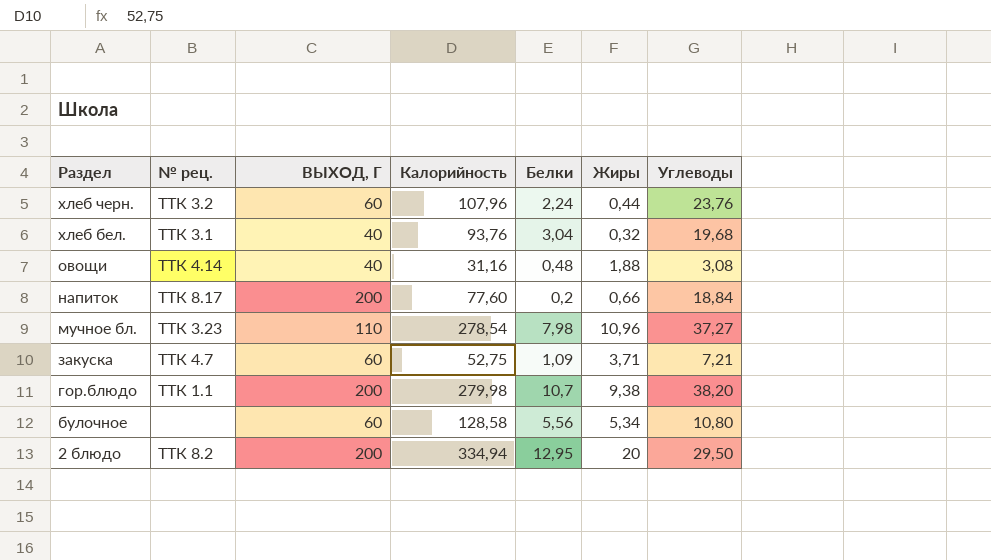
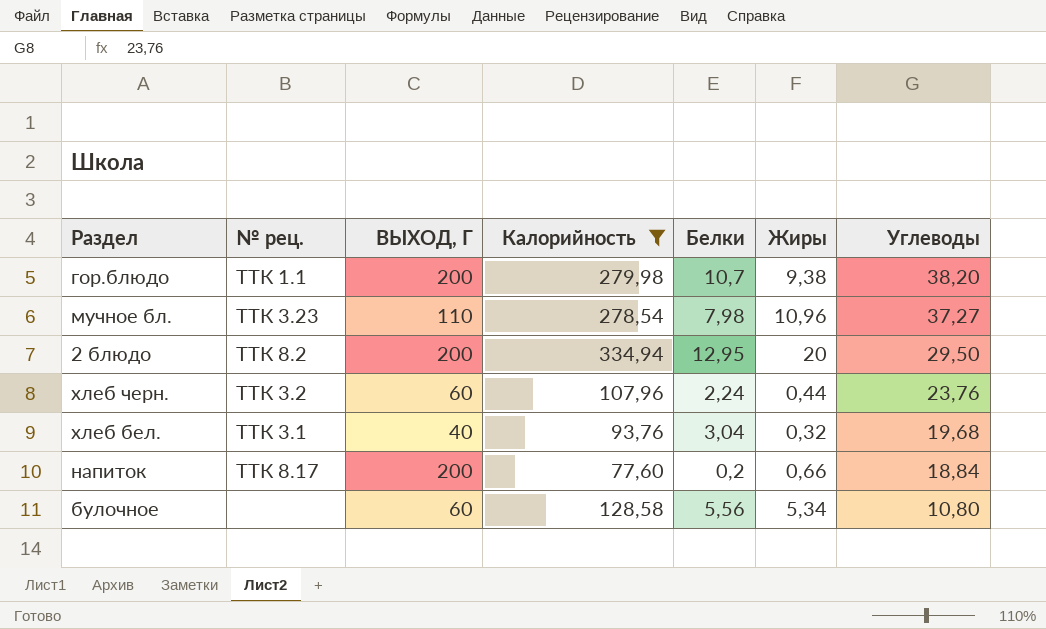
filter: none -> Калорийность >= 77,60
row order: Раздел descending -> Углеводы descending

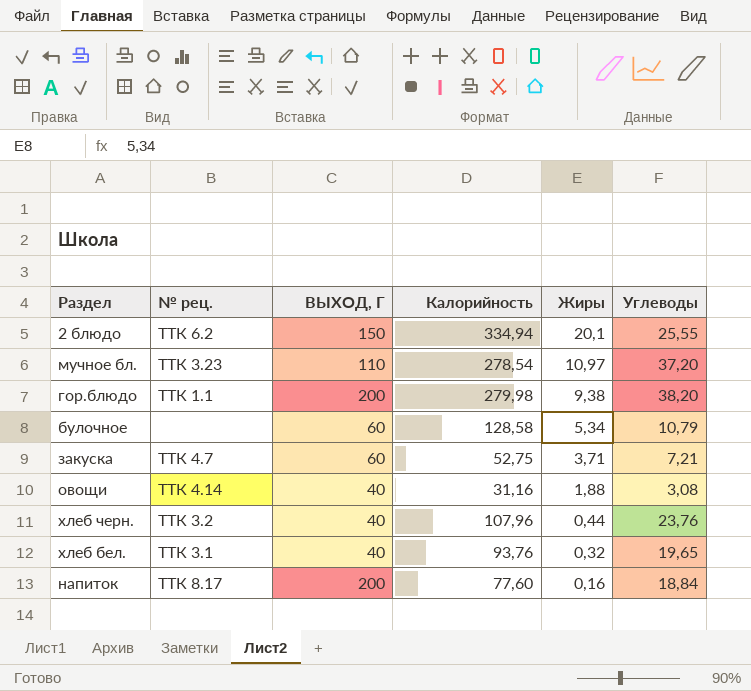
filter: Калорийность >= 77,60 -> none
row order: Углеводы descending -> Жиры descending
column Белки | position: 5 -> none
2 блюдо | № рец.: ТТК 8.2 -> ТТК 6.2
2 блюдо | ВЫХОД, Г: 200 -> 150
2 блюдо | Жиры: 20 -> 20,1
2 блюдо | Углеводы: 29,50 -> 25,55
мучное бл. | Жиры: 10,96 -> 10,97
мучное бл. | Углеводы: 37,27 -> 37,20
булочное | Углеводы: 10,80 -> 10,79
хлеб черн. | ВЫХОД, Г: 60 -> 40
хлеб бел. | Углеводы: 19,68 -> 19,65
напиток | Жиры: 0,66 -> 0,16

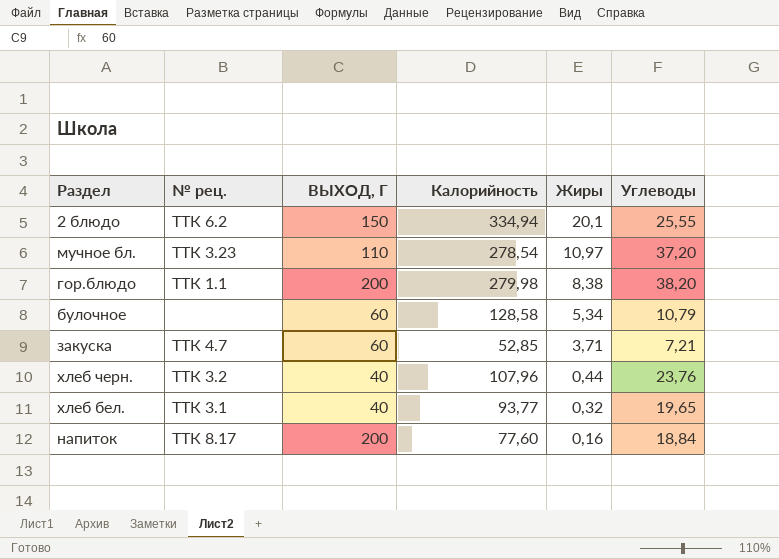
row овощи: ТТК 4.14 | 40 | 31,16 | 1,88 | 3,08 -> none
гор.блюдо | Жиры: 9,38 -> 8,38
закуска | Калорийность: 52,75 -> 52,85
хлеб бел. | Калорийность: 93,76 -> 93,77

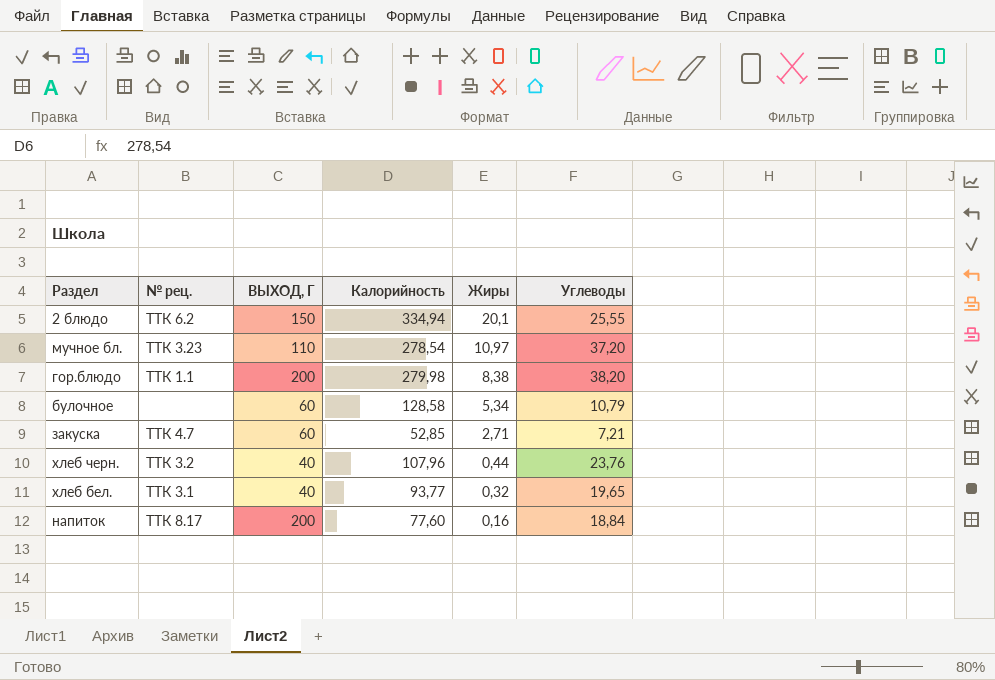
закуска | Жиры: 3,71 -> 2,71

